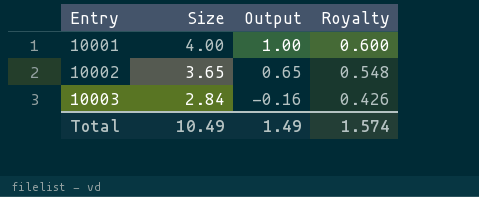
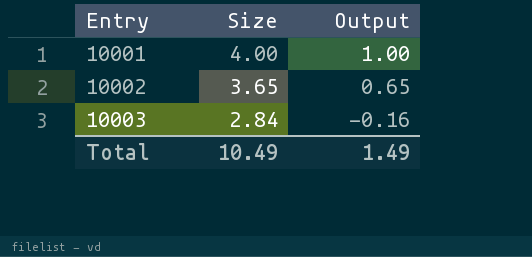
column Royalty | formula: [Size] * 0.15 -> none

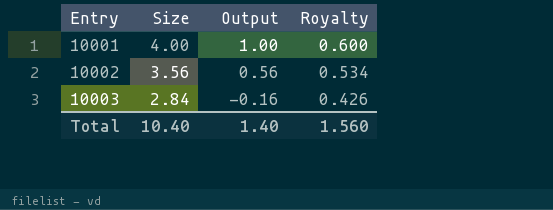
column Royalty | formula: none -> [Size] * 0.15
10002 | Size: 3.65 -> 3.56
10002 | Output: 0.65 -> 0.56
Total | Size: 10.49 -> 10.40
Total | Output: 1.49 -> 1.40

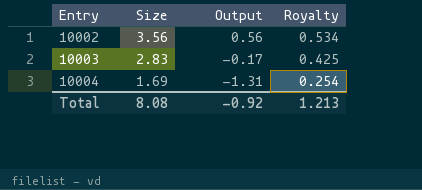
row 10001: 4.00 | 1.00 | 0.600 -> none
10003 | Size: 2.84 -> 2.83
10003 | Output: -0.16 -> -0.17
10003 | Royalty: 0.426 -> 0.425
row 10004: none -> 1.69 | -1.31 | 0.254
Total | Size: 10.40 -> 8.08
Total | Output: 1.40 -> -0.92
Total | Royalty: 1.560 -> 1.213

